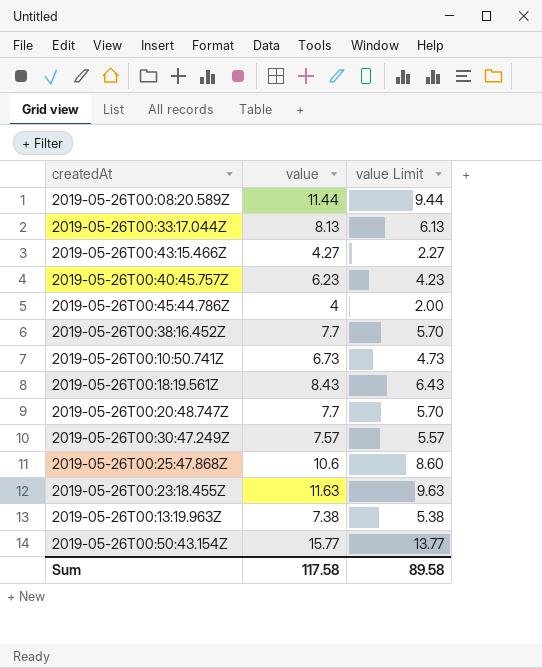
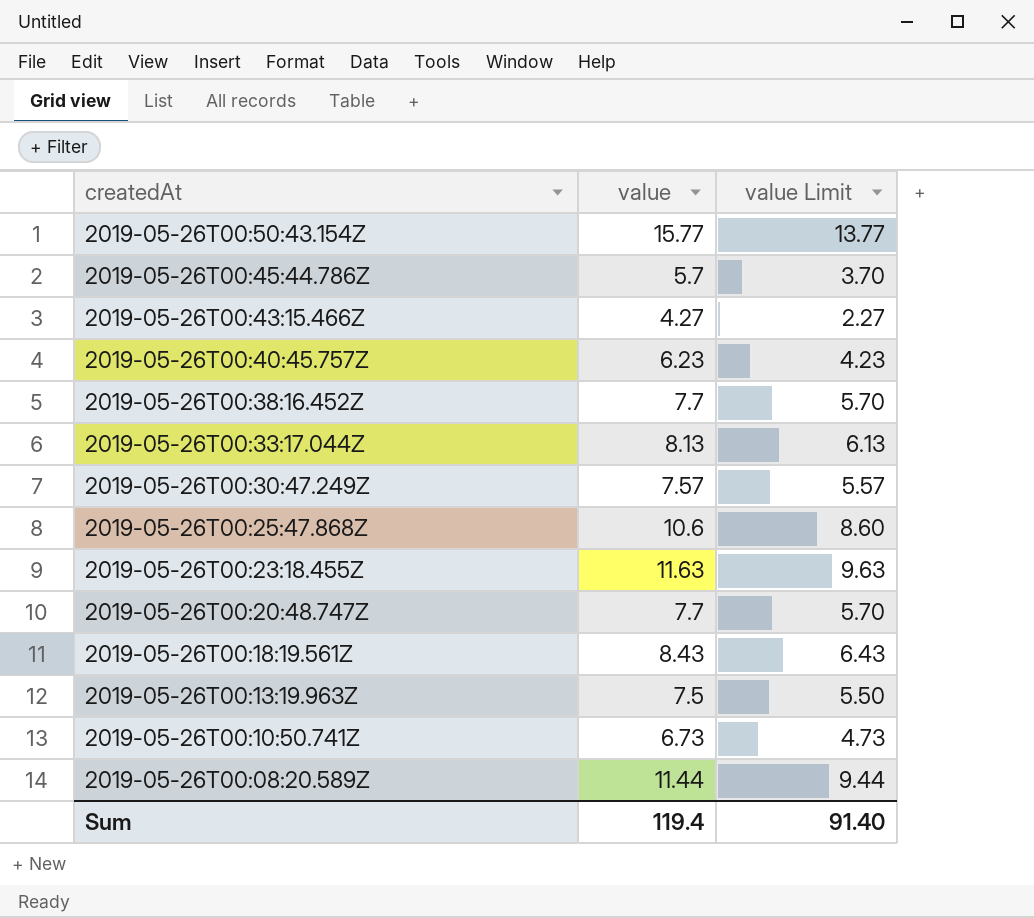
row order: none -> createdAt descending
2019-05-26T00:45:44.786Z | value: 4 -> 5.7
2019-05-26T00:45:44.786Z | value Limit: 2.00 -> 3.70
2019-05-26T00:13:19.963Z | value: 7.38 -> 7.5
2019-05-26T00:13:19.963Z | value Limit: 5.38 -> 5.50
Sum | value: 117.58 -> 119.4
Sum | value Limit: 89.58 -> 91.40

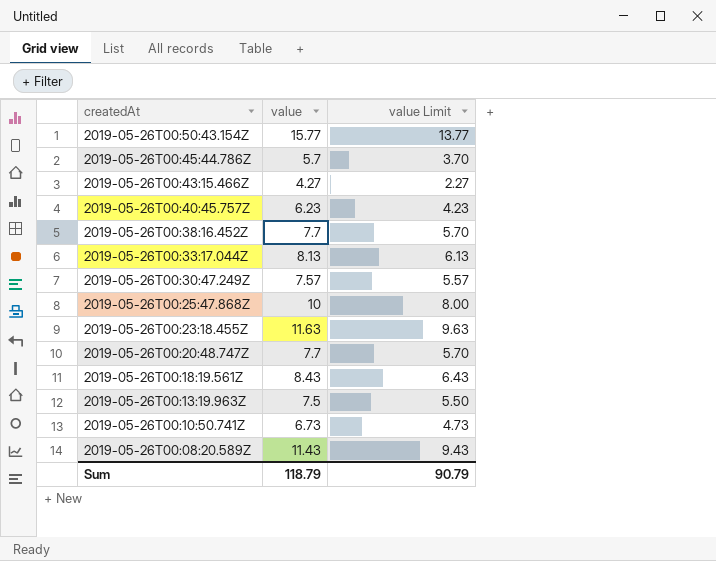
2019-05-26T00:25:47.868Z | value: 10.6 -> 10
2019-05-26T00:25:47.868Z | value Limit: 8.60 -> 8.00
2019-05-26T00:08:20.589Z | value: 11.44 -> 11.43
2019-05-26T00:08:20.589Z | value Limit: 9.44 -> 9.43
Sum | value: 119.4 -> 118.79
Sum | value Limit: 91.40 -> 90.79

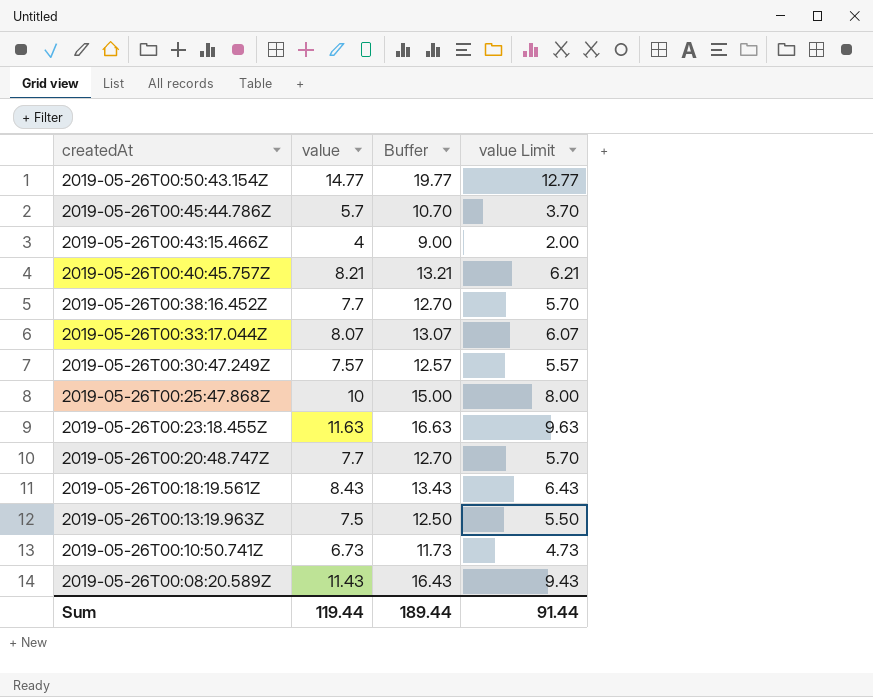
column Buffer | formula: none -> [value] + 5
2019-05-26T00:50:43.154Z | value: 15.77 -> 14.77
2019-05-26T00:50:43.154Z | value Limit: 13.77 -> 12.77
2019-05-26T00:43:15.466Z | value: 4.27 -> 4
2019-05-26T00:43:15.466Z | value Limit: 2.27 -> 2.00
2019-05-26T00:40:45.757Z | value: 6.23 -> 8.21
2019-05-26T00:40:45.757Z | value Limit: 4.23 -> 6.21
2019-05-26T00:33:17.044Z | value: 8.13 -> 8.07
2019-05-26T00:33:17.044Z | value Limit: 6.13 -> 6.07
Sum | value: 118.79 -> 119.44
Sum | value Limit: 90.79 -> 91.44

